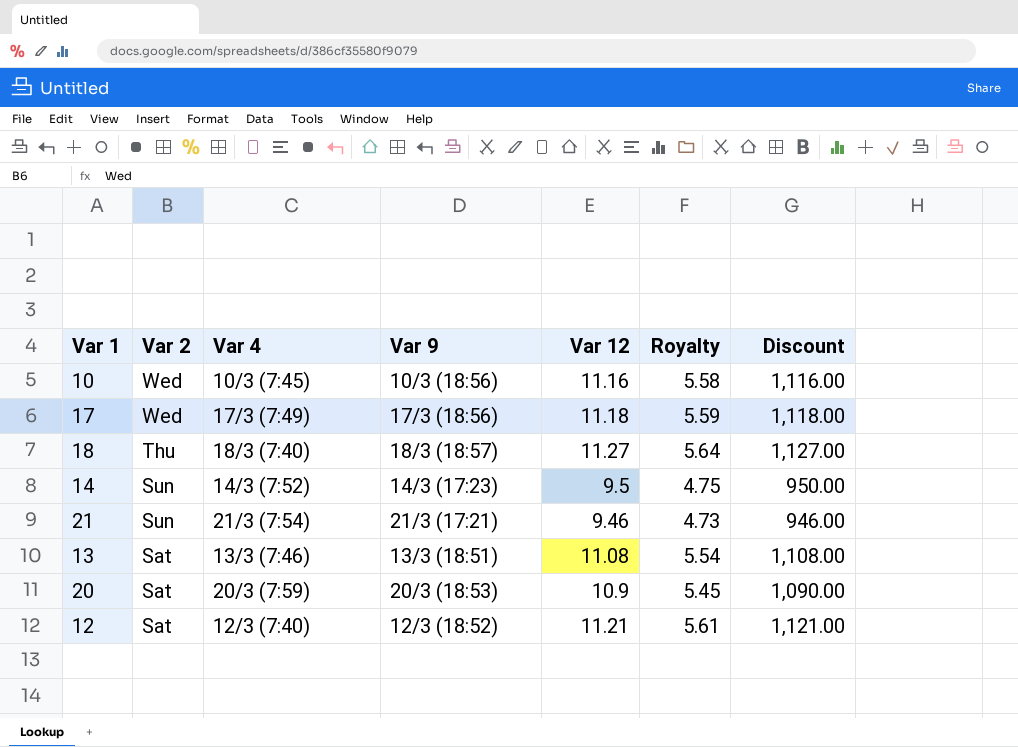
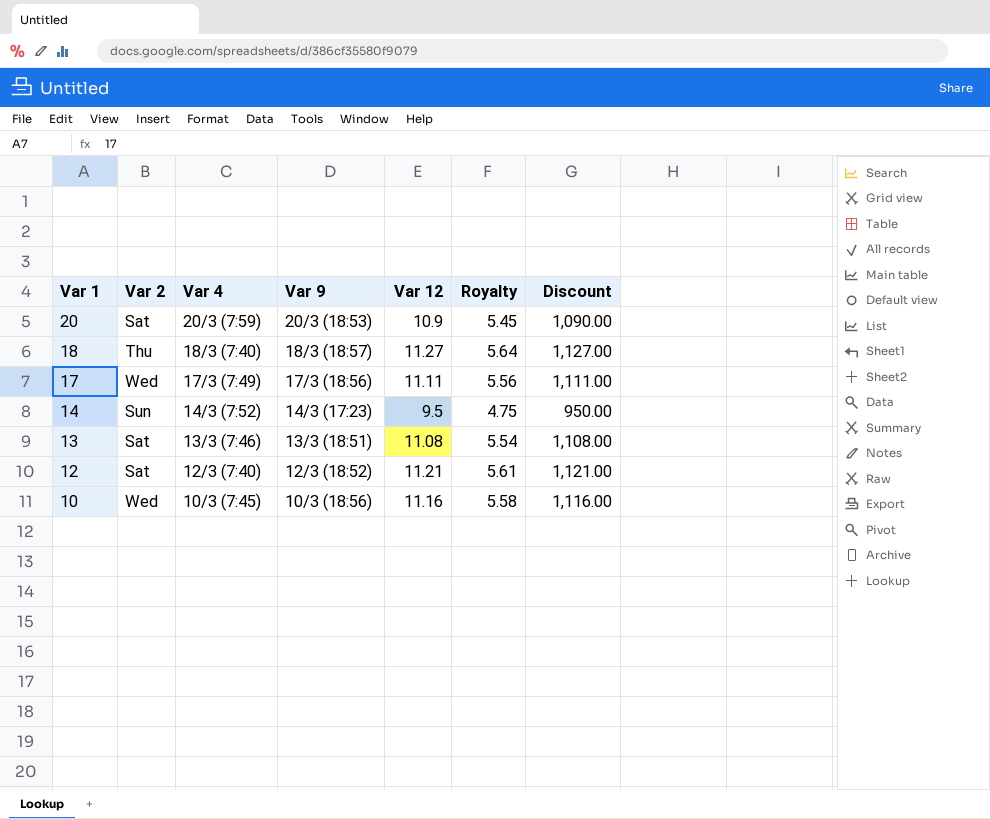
row order: Var 2 descending -> Var 1 descending
row 21: Sun | 21/3 (7:54) | 21/3 (17:21) | 9.46 | 4.73 | 946.00 -> none
17 | Var 12: 11.18 -> 11.11
17 | Royalty: 5.59 -> 5.56
17 | Discount: 1,118.00 -> 1,111.00

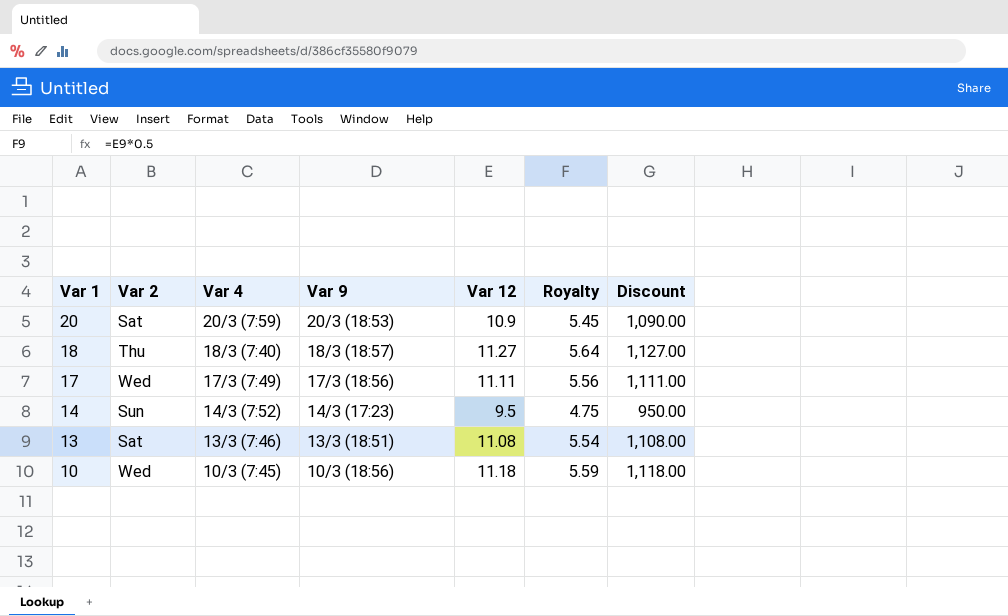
row 12: Sat | 12/3 (7:40) | 12/3 (18:52) | 11.21 | 5.61 | 1,121.00 -> none
10 | Var 12: 11.16 -> 11.18
10 | Royalty: 5.58 -> 5.59
10 | Discount: 1,116.00 -> 1,118.00

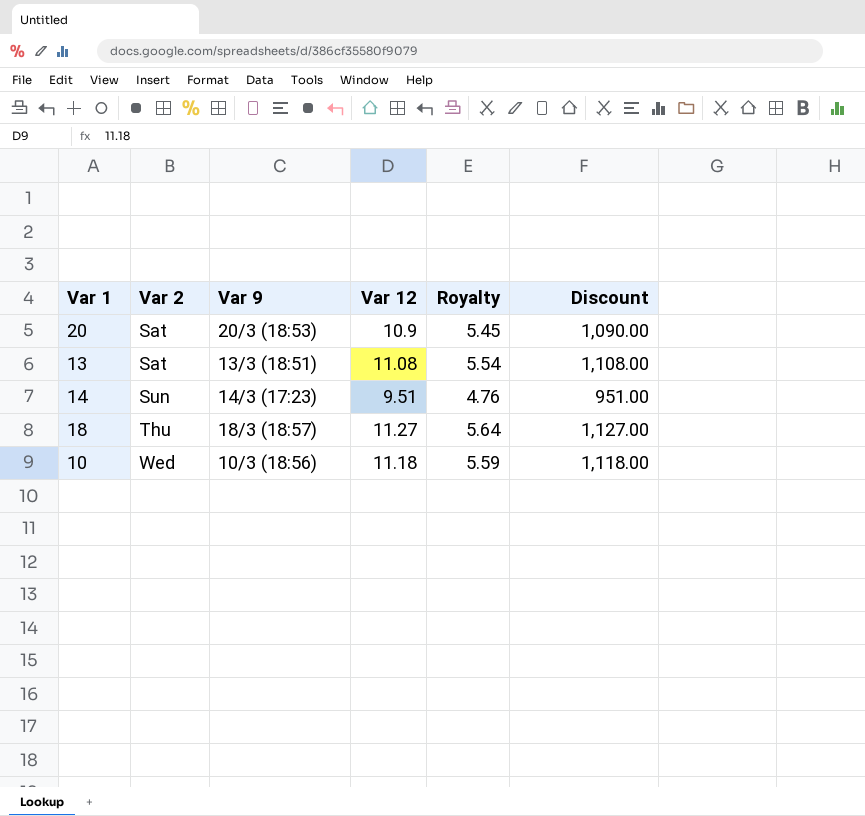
row order: Var 1 descending -> Var 2 ascending
column Var 4 | position: 3 -> none
row 17: Wed | 17/3 (7:49) | 17/3 (18:56) | 11.11 | 5.56 | 1,111.00 -> none
14 | Var 12: 9.5 -> 9.51
14 | Royalty: 4.75 -> 4.76
14 | Discount: 950.00 -> 951.00

